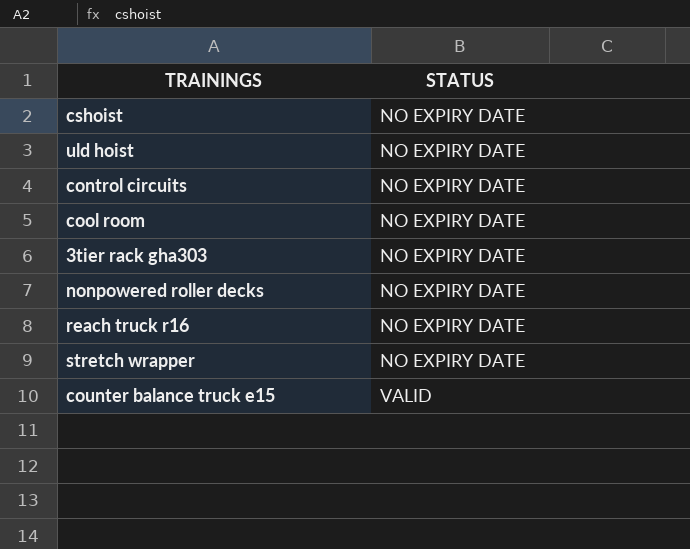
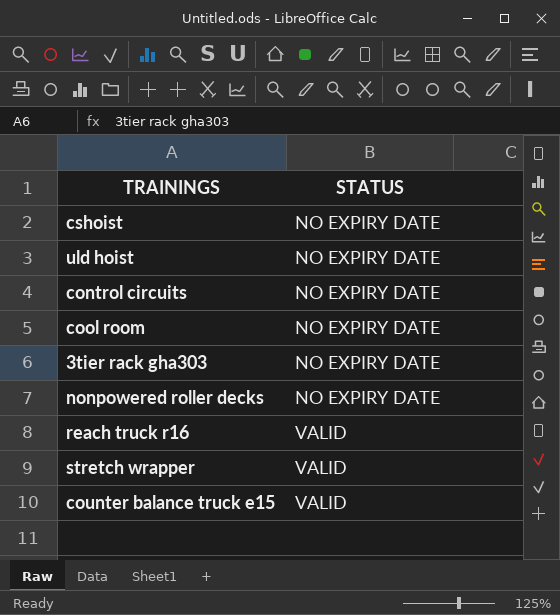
reach truck r16 | STATUS: NO EXPIRY DATE -> VALID
stretch wrapper | STATUS: NO EXPIRY DATE -> VALID

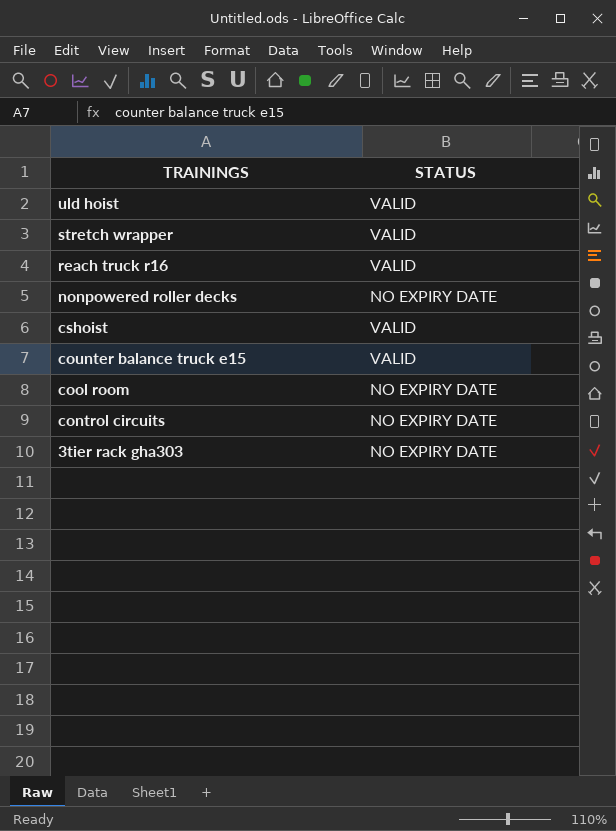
row order: STATUS ascending -> TRAININGS descending
uld hoist | STATUS: NO EXPIRY DATE -> VALID
cshoist | STATUS: NO EXPIRY DATE -> VALID

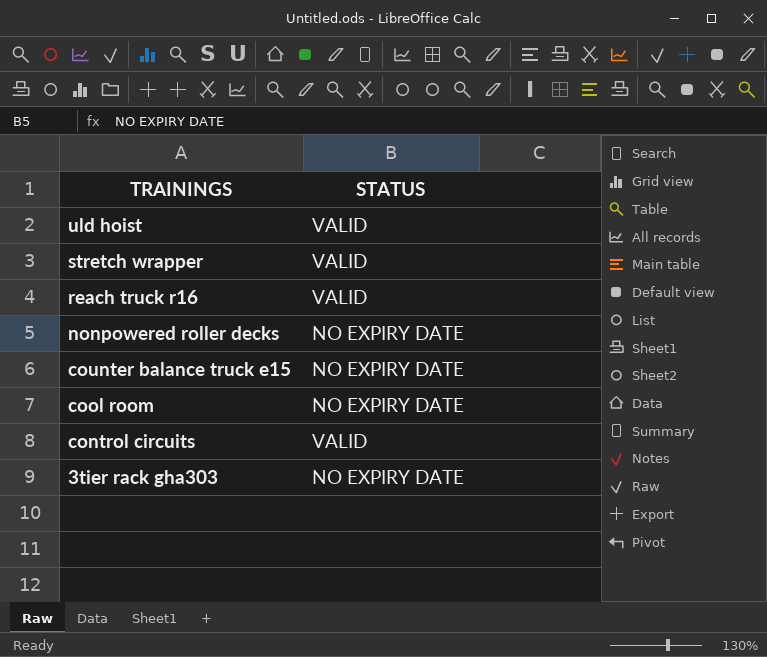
row cshoist: VALID -> none
counter balance truck e15 | STATUS: VALID -> NO EXPIRY DATE
control circuits | STATUS: NO EXPIRY DATE -> VALID

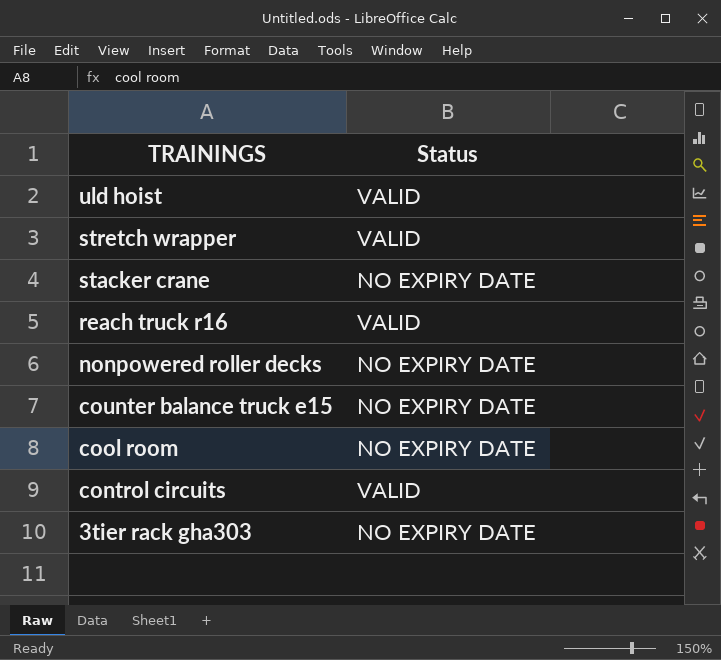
column name: STATUS -> Status
row stacker crane: none -> NO EXPIRY DATE

